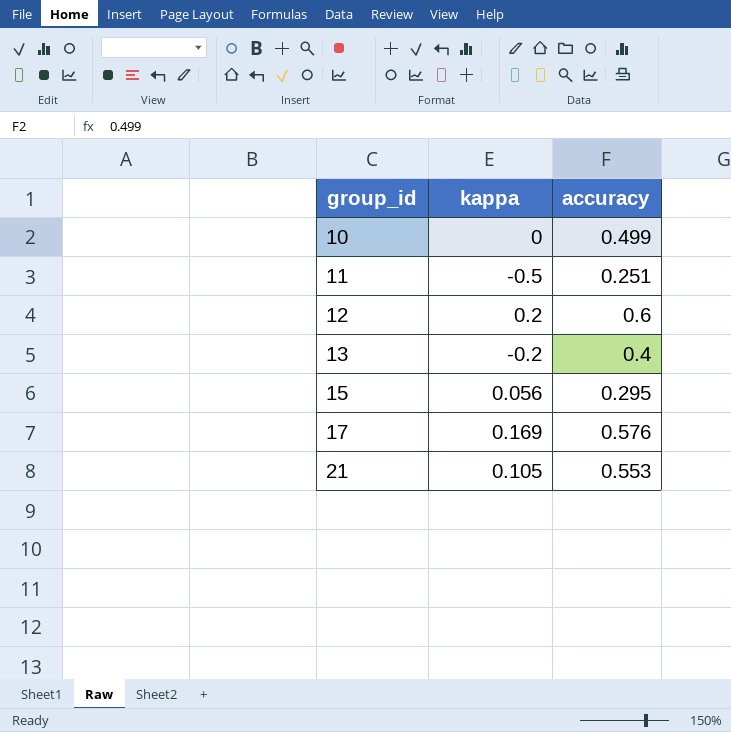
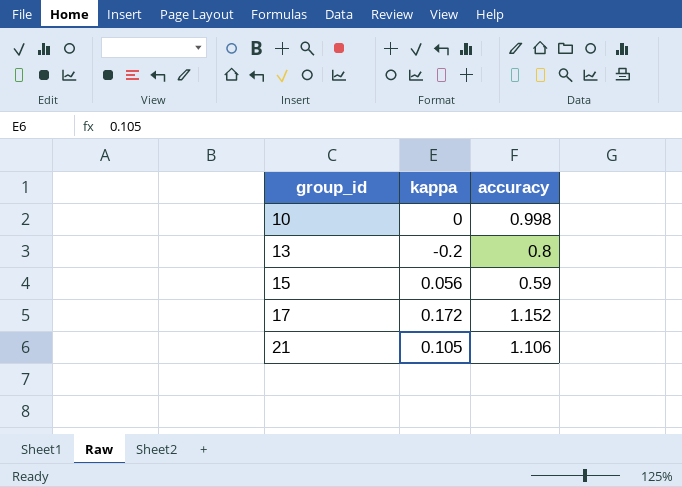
row 11: -0.5 | 0.251 -> none
row 12: 0.2 | 0.6 -> none
10 | accuracy: 0.499 -> 0.998
13 | accuracy: 0.4 -> 0.8
15 | accuracy: 0.295 -> 0.59
17 | kappa: 0.169 -> 0.172
17 | accuracy: 0.576 -> 1.152
21 | accuracy: 0.553 -> 1.106

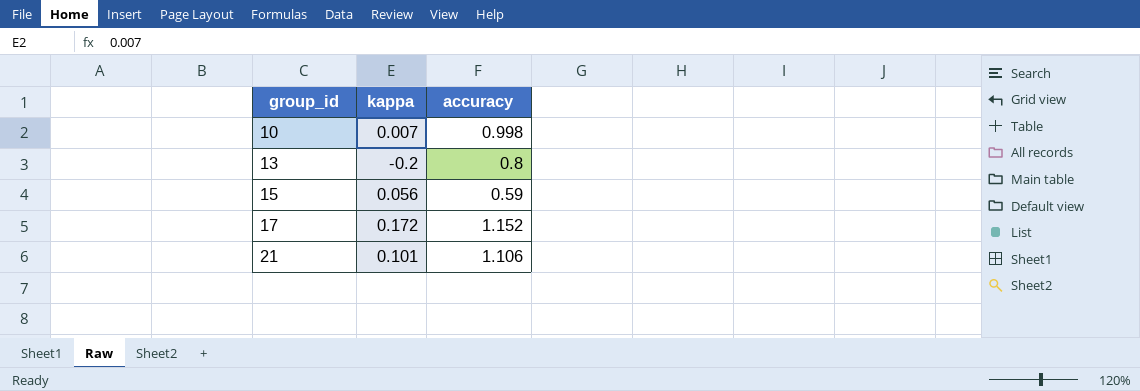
10 | kappa: 0 -> 0.007
21 | kappa: 0.105 -> 0.101

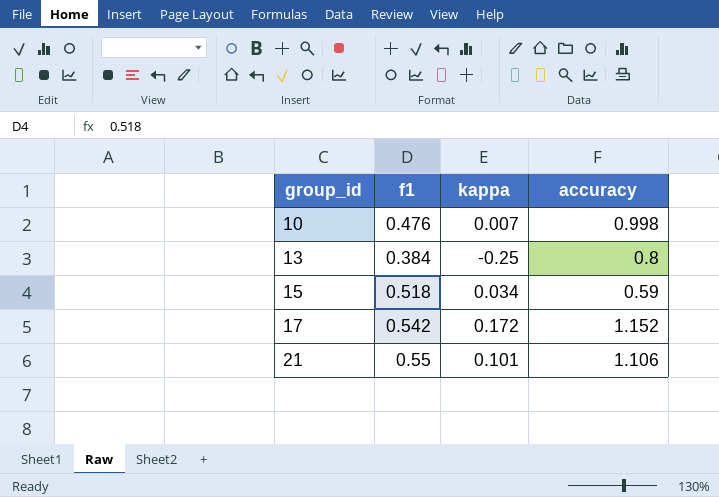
column f1 | position: none -> 2
13 | kappa: -0.2 -> -0.25
15 | kappa: 0.056 -> 0.034

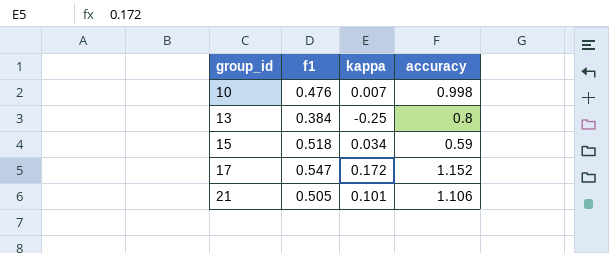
17 | f1: 0.542 -> 0.547
21 | f1: 0.55 -> 0.505

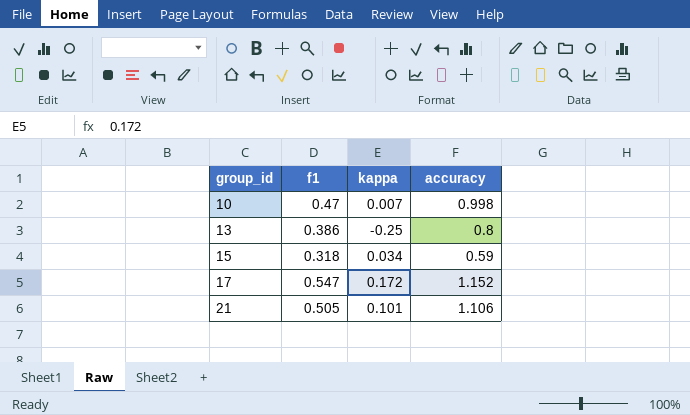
10 | f1: 0.476 -> 0.47
13 | f1: 0.384 -> 0.386
15 | f1: 0.518 -> 0.318

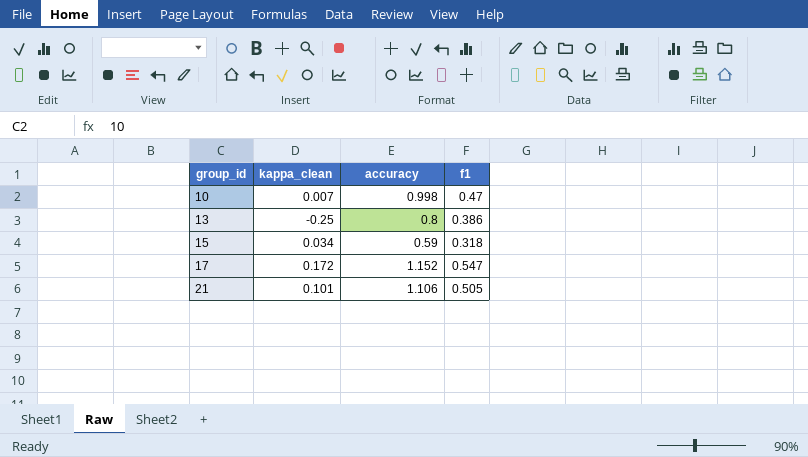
column name: kappa -> kappa_clean
column f1 | position: 2 -> 4

